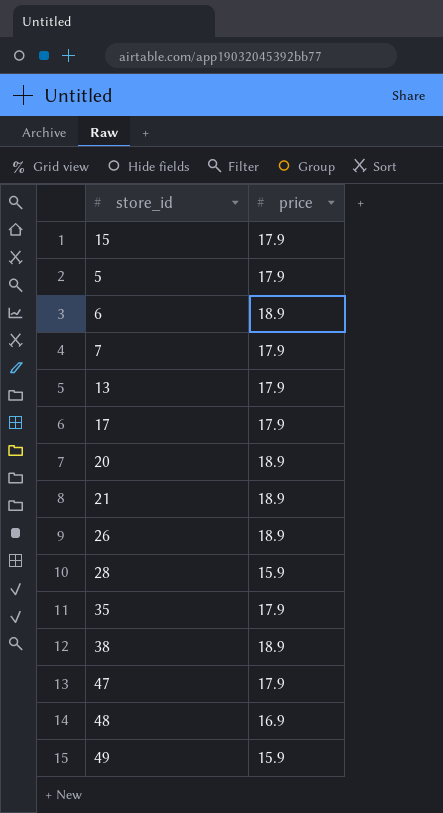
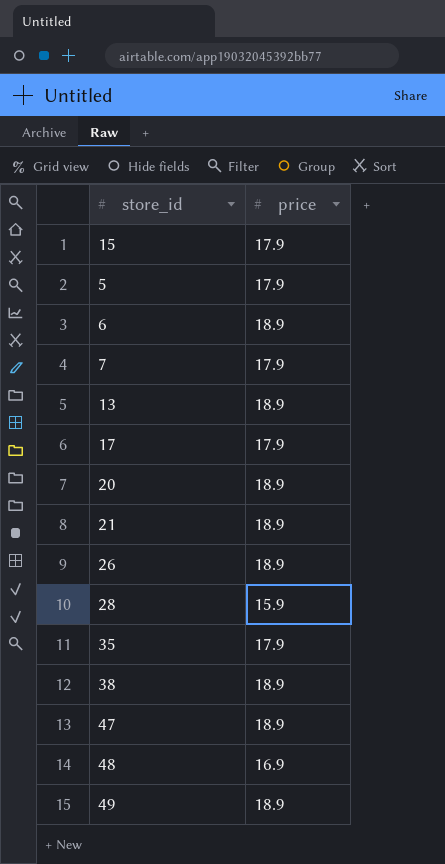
13 | price: 17.9 -> 18.9
47 | price: 17.9 -> 18.9
49 | price: 15.9 -> 18.9

